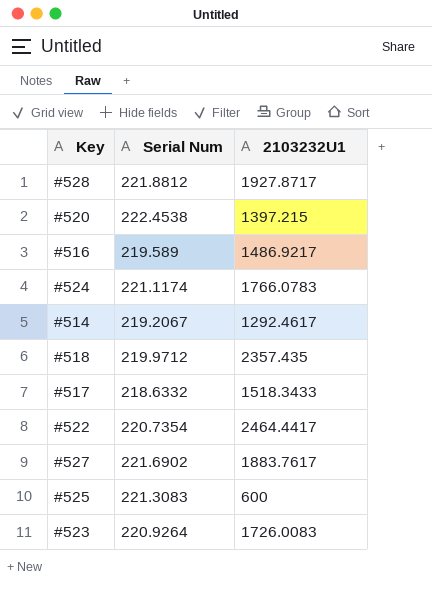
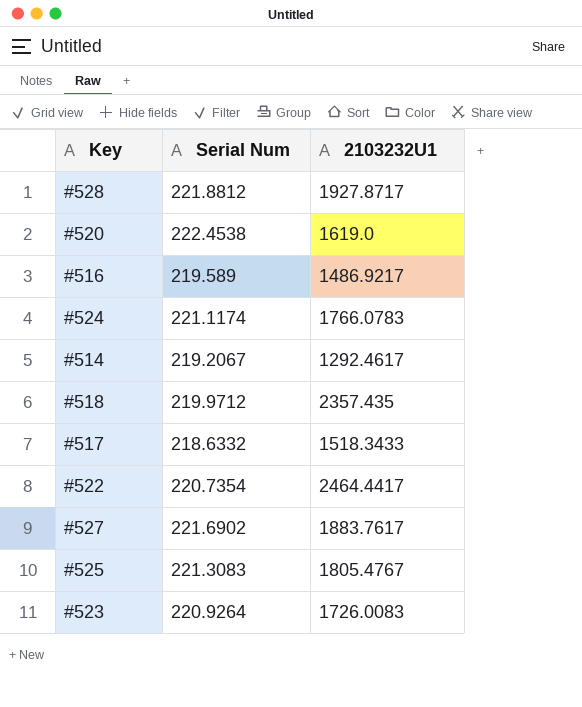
#520 | 2103232U1: 1397.215 -> 1619.0
#525 | 2103232U1: 600 -> 1805.4767

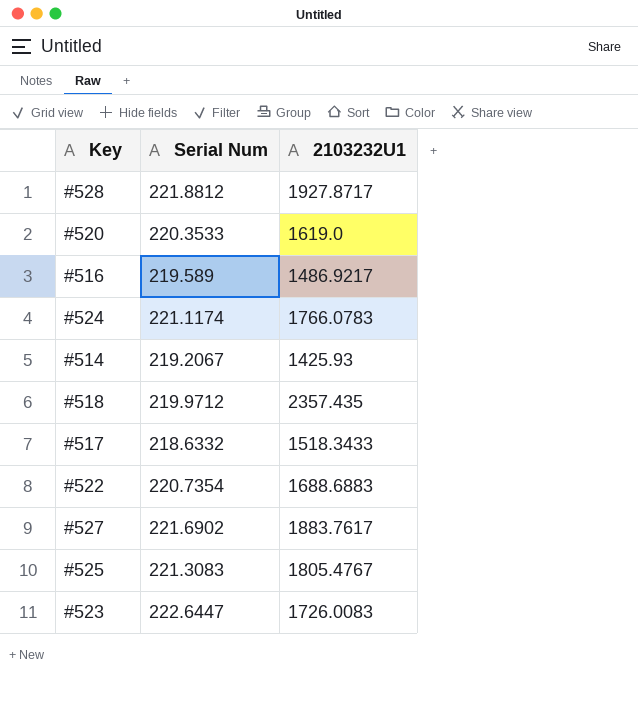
#520 | Serial Num: 222.4538 -> 220.3533
#514 | 2103232U1: 1292.4617 -> 1425.93
#522 | 2103232U1: 2464.4417 -> 1688.6883
#523 | Serial Num: 220.9264 -> 222.6447

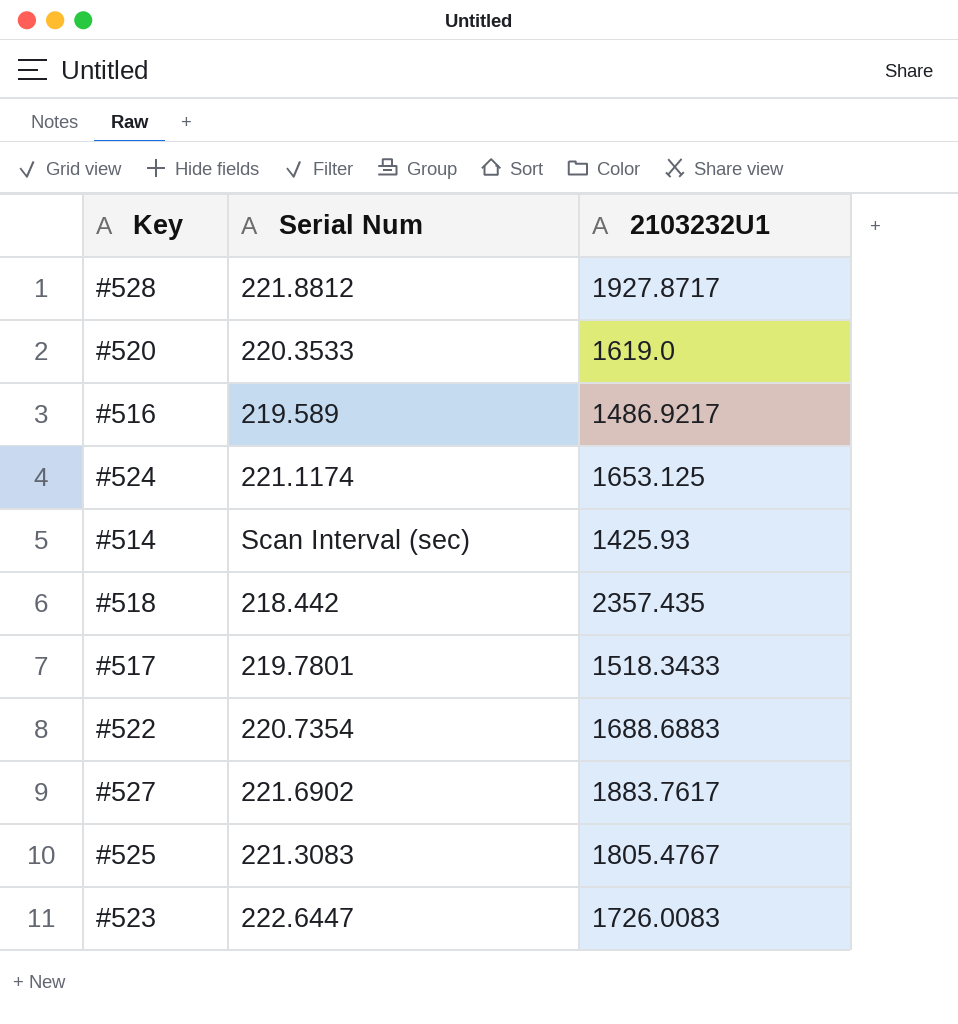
#524 | 2103232U1: 1766.0783 -> 1653.125
#514 | Serial Num: 219.2067 -> Scan Interval (sec)
#518 | Serial Num: 219.9712 -> 218.442
#517 | Serial Num: 218.6332 -> 219.7801

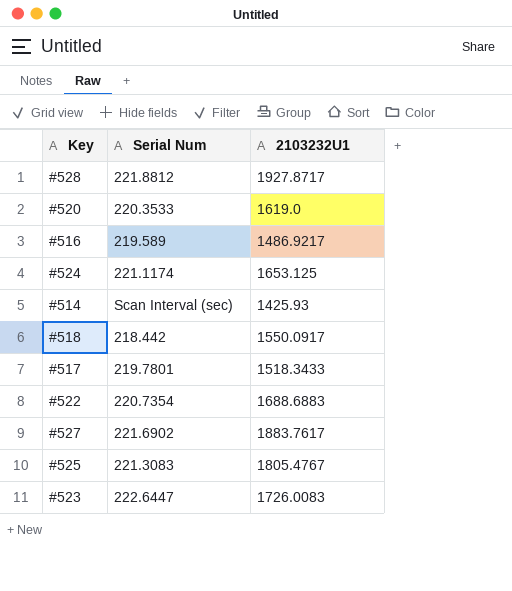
#518 | 2103232U1: 2357.435 -> 1550.0917

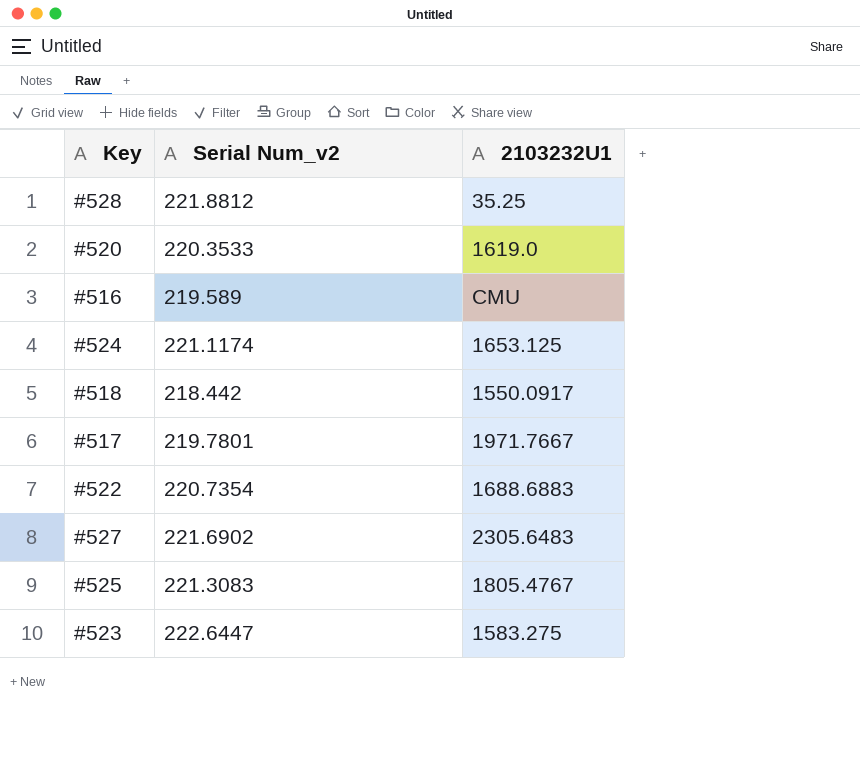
column name: Serial Num -> Serial Num_v2
row #514: Scan Interval (sec) | 1425.93 -> none
#528 | 2103232U1: 1927.8717 -> 35.25
#516 | 2103232U1: 1486.9217 -> CMU
#517 | 2103232U1: 1518.3433 -> 1971.7667
#527 | 2103232U1: 1883.7617 -> 2305.6483
#523 | 2103232U1: 1726.0083 -> 1583.275

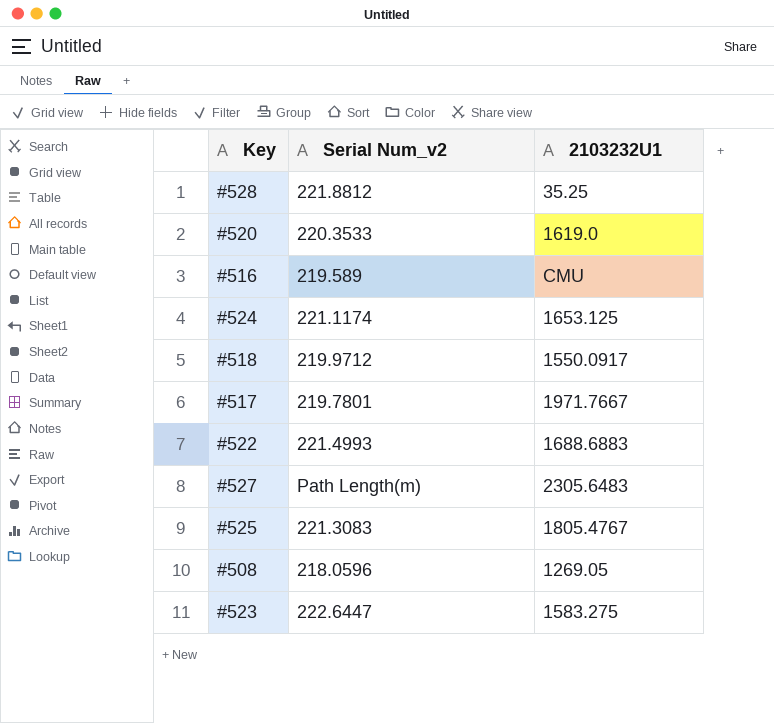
#518 | Serial Num_v2: 218.442 -> 219.9712
#522 | Serial Num_v2: 220.7354 -> 221.4993
#527 | Serial Num_v2: 221.6902 -> Path Length(m)
row #508: none -> 218.0596 | 1269.05

